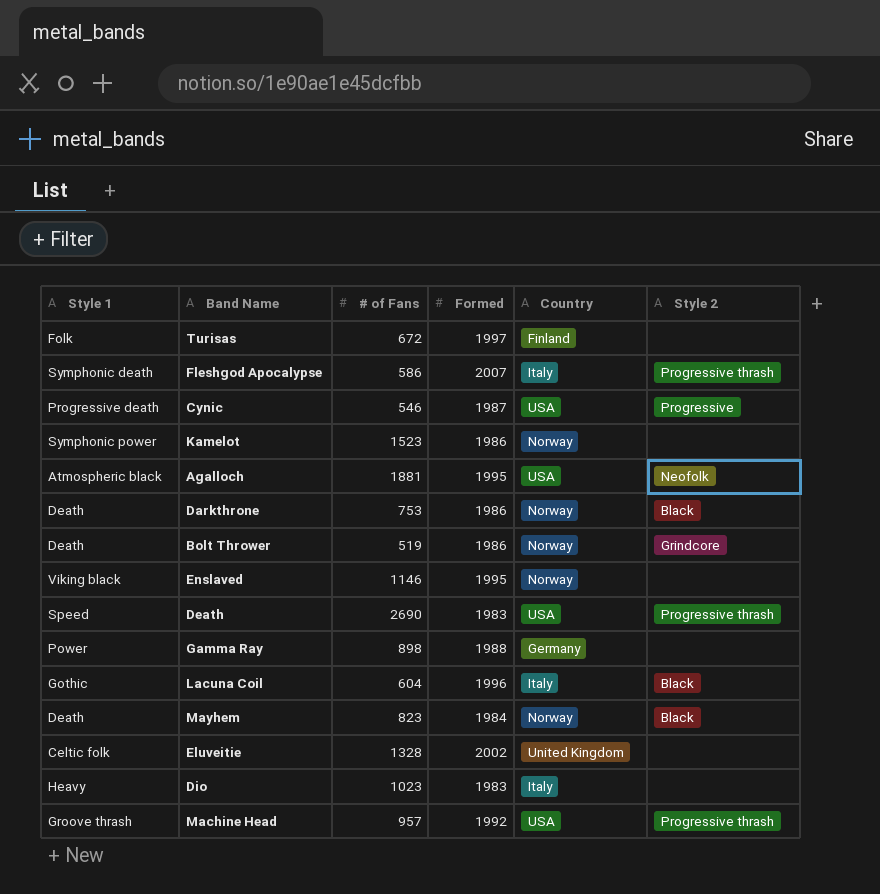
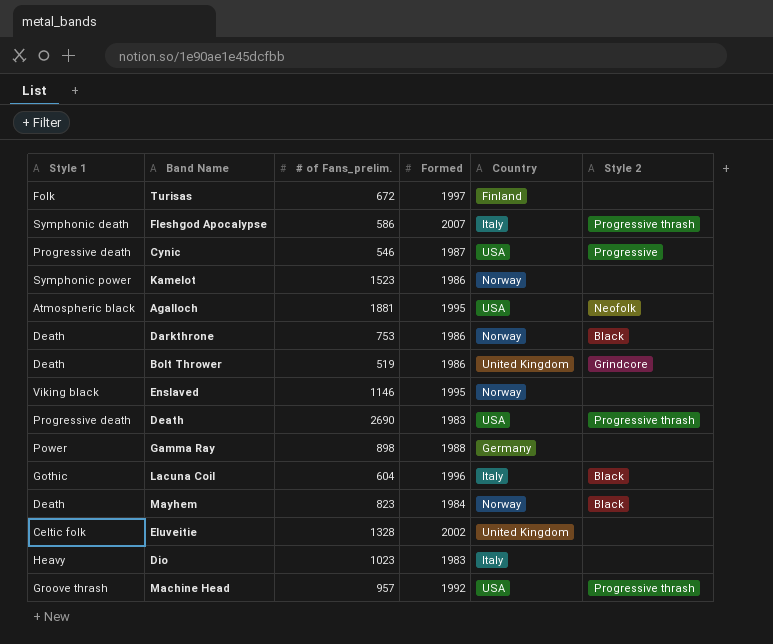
column name: # of Fans -> # of Fans_prelim.
Bolt Thrower | Country: Norway -> United Kingdom
Death | Style 1: Speed -> Progressive death

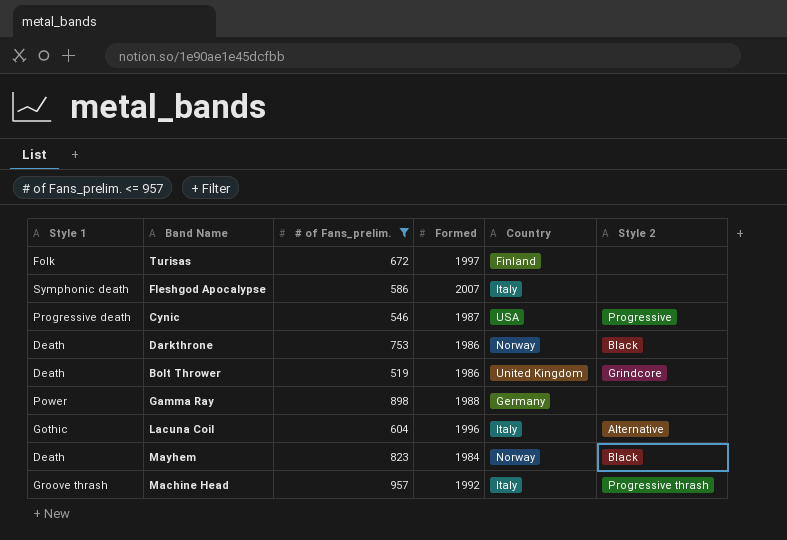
filter: none -> # of Fans_prelim. <= 957
Fleshgod Apocalypse | Style 2: Progressive thrash -> none
Lacuna Coil | Style 2: Black -> Alternative
Machine Head | Country: USA -> Italy

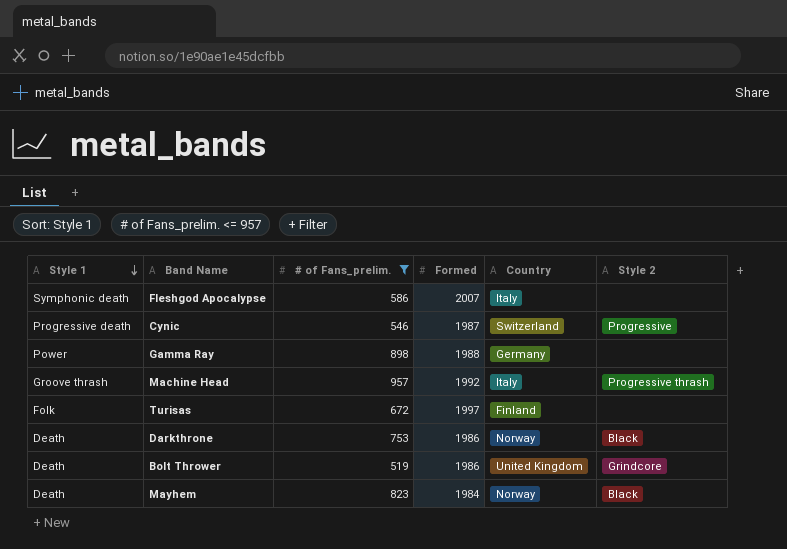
row order: none -> Style 1 descending
row Lacuna Coil: Gothic | 604 | 1996 | Italy | Alternative -> none
Cynic | Country: USA -> Switzerland

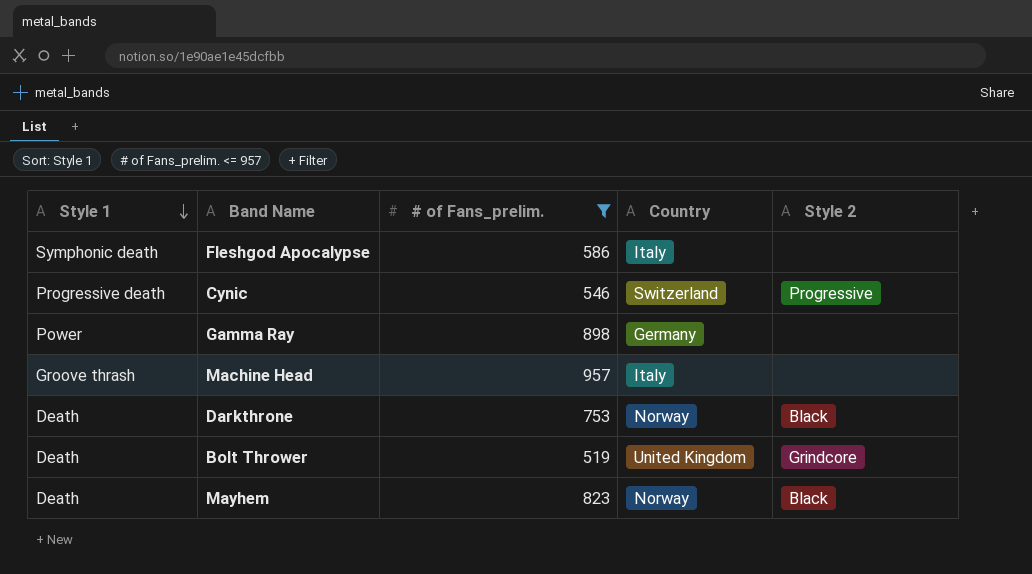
column Formed | position: 4 -> none
row Turisas: Folk | 672 | 1997 | Finland | none -> none
Machine Head | Style 2: Progressive thrash -> none

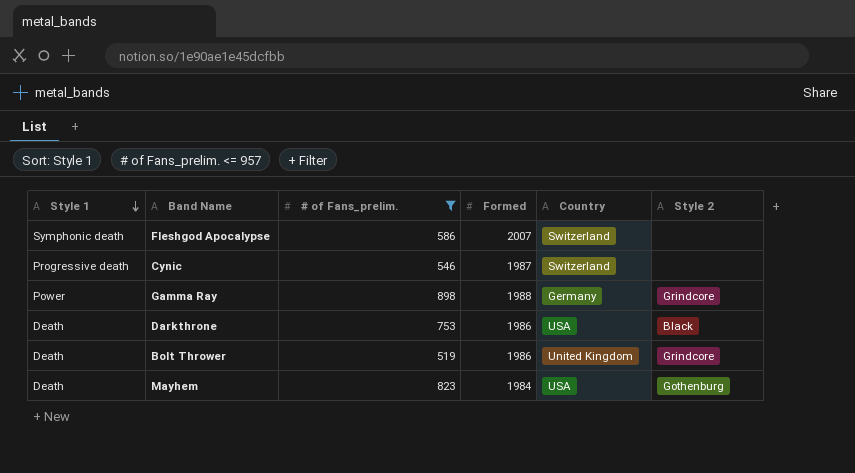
column Formed | position: none -> 4
row Machine Head: Groove thrash | 957 | Italy | none -> none
Fleshgod Apocalypse | Country: Italy -> Switzerland
Cynic | Style 2: Progressive -> none
Gamma Ray | Style 2: none -> Grindcore
Darkthrone | Country: Norway -> USA
Mayhem | Country: Norway -> USA
Mayhem | Style 2: Black -> Gothenburg

